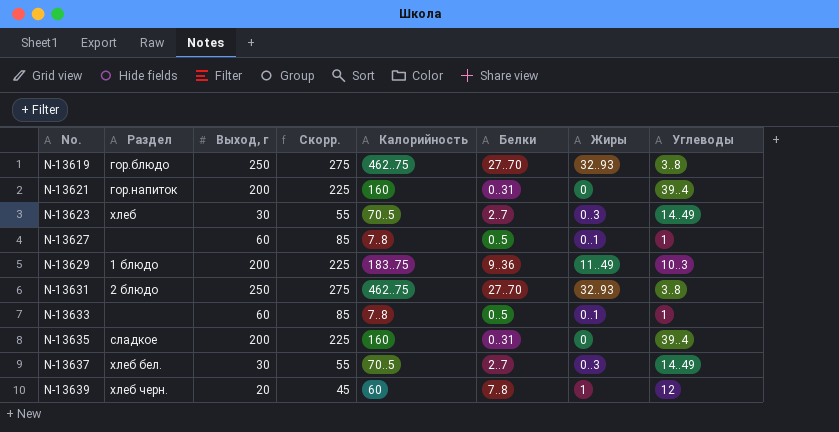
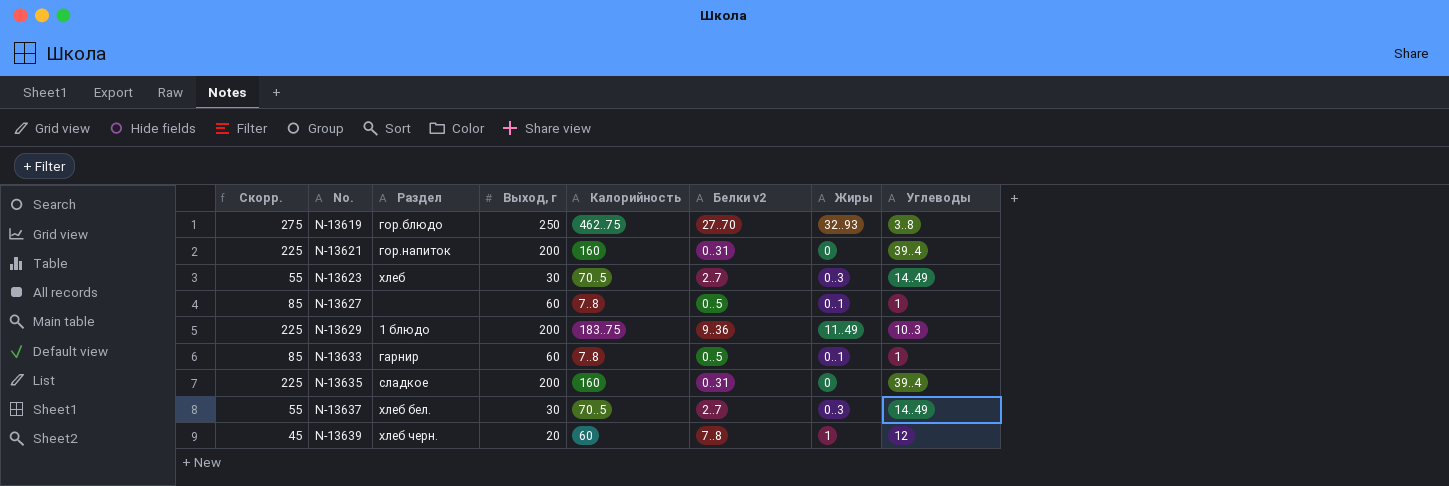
column Скорр. | position: 4 -> 1
column name: Белки -> Белки v2
row N-13631: 2 блюдо | 250 | 275 | 462..75 | 27..70 | 32..93 | 3..8 -> none
N-13633 | Раздел: none -> гарнир

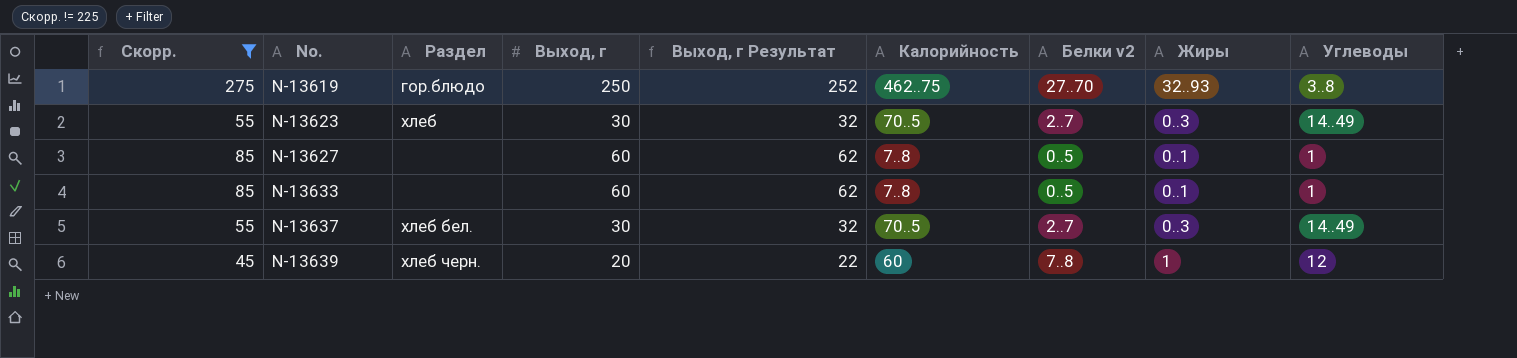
filter: none -> Скорр. != 225
column Выход, г Результат | formula: none -> [Выход, г] + 2
N-13633 | Раздел: гарнир -> none

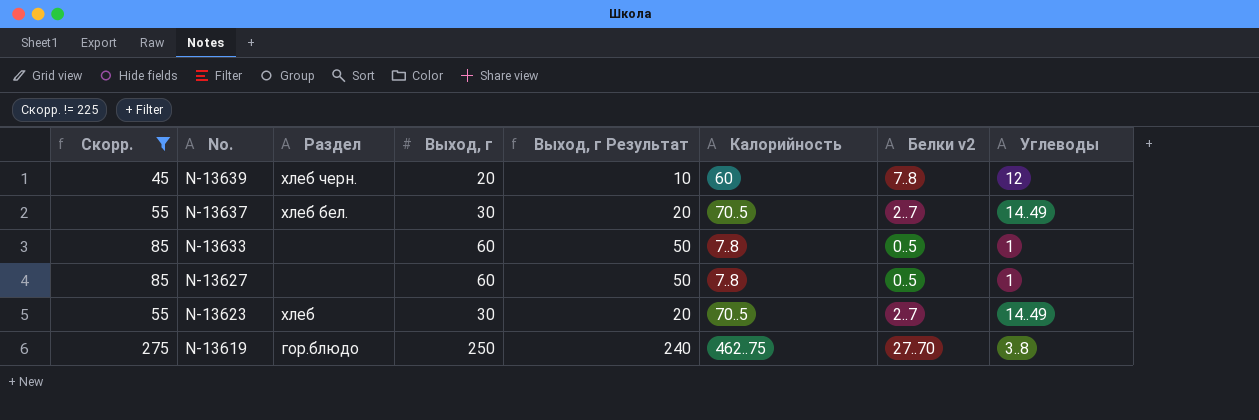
row order: No. ascending -> No. descending
column Жиры | position: 8 -> none
column Выход, г Результат | formula: [Выход, г] + 2 -> [Выход, г] - 10

